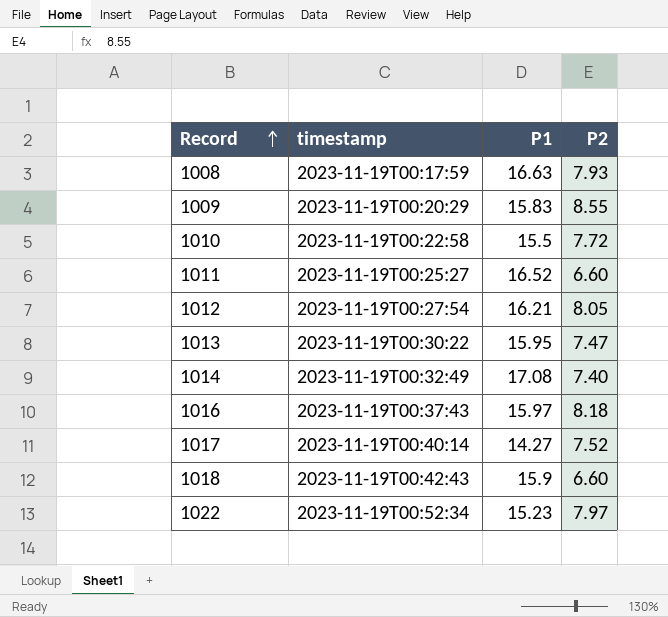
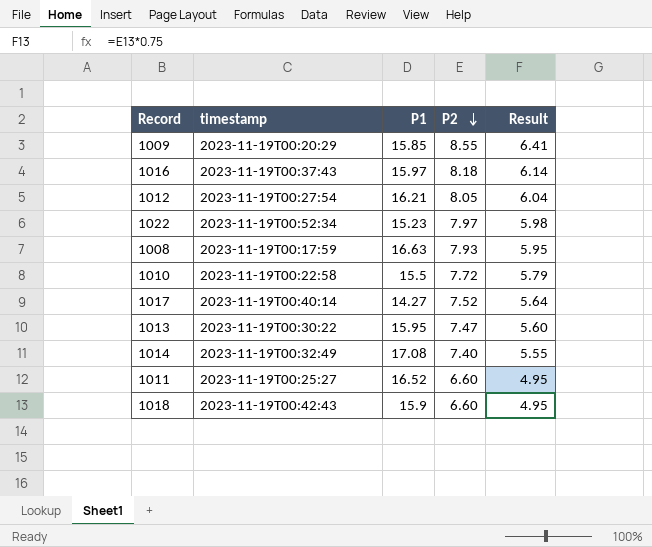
row order: Record ascending -> P2 descending
column Result | formula: none -> [P2] * 0.75
1009 | P1: 15.83 -> 15.85

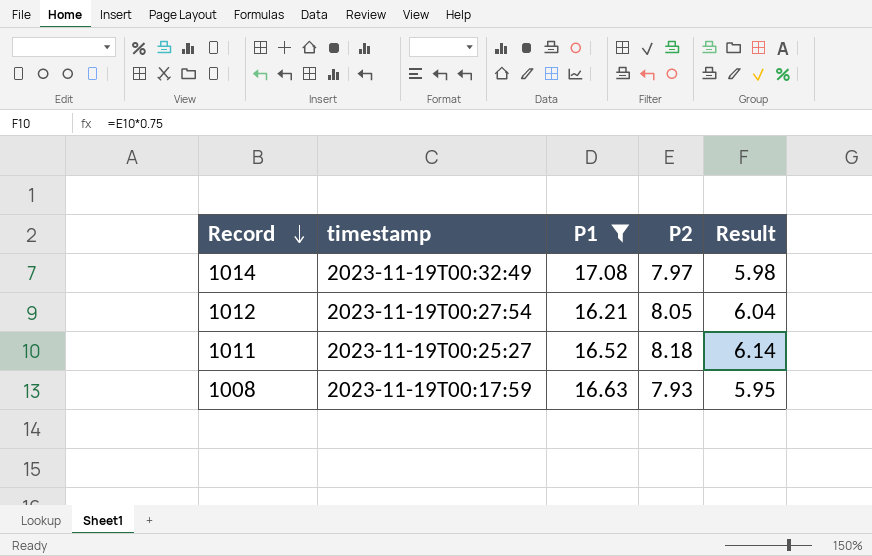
filter: none -> P1 >= 16.21
row order: P2 descending -> Record descending
1014 | P2: 7.40 -> 7.97
1014 | Result: 5.55 -> 5.98
1011 | P2: 6.60 -> 8.18
1011 | Result: 4.95 -> 6.14

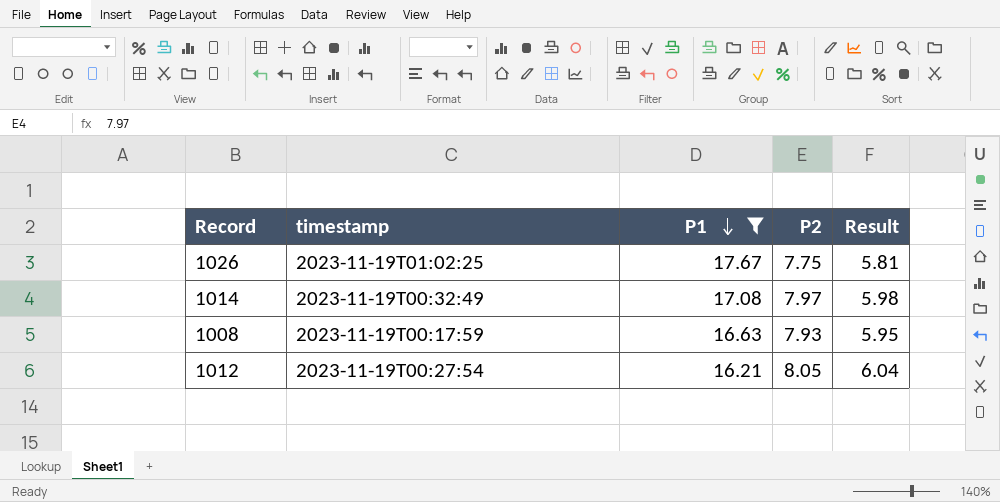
row order: Record descending -> P1 descending
row 1011: 2023-11-19T00:25:27 | 16.52 | 8.18 | 6.14 -> none
row 1026: none -> 2023-11-19T01:02:25 | 17.67 | 7.75 | 5.81

